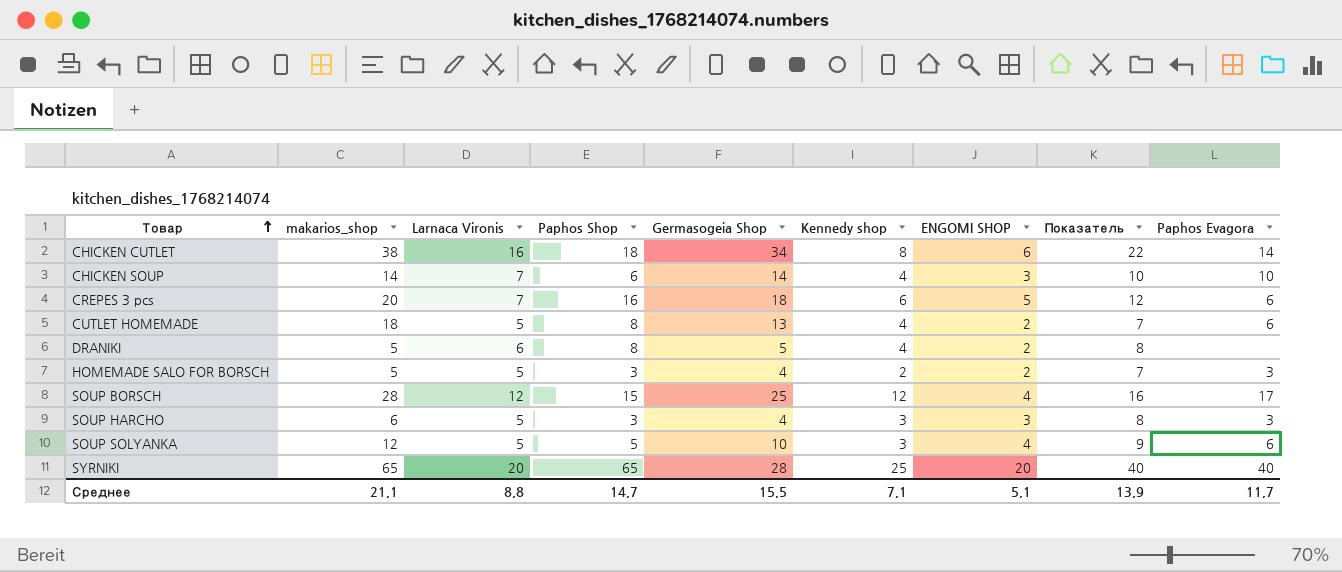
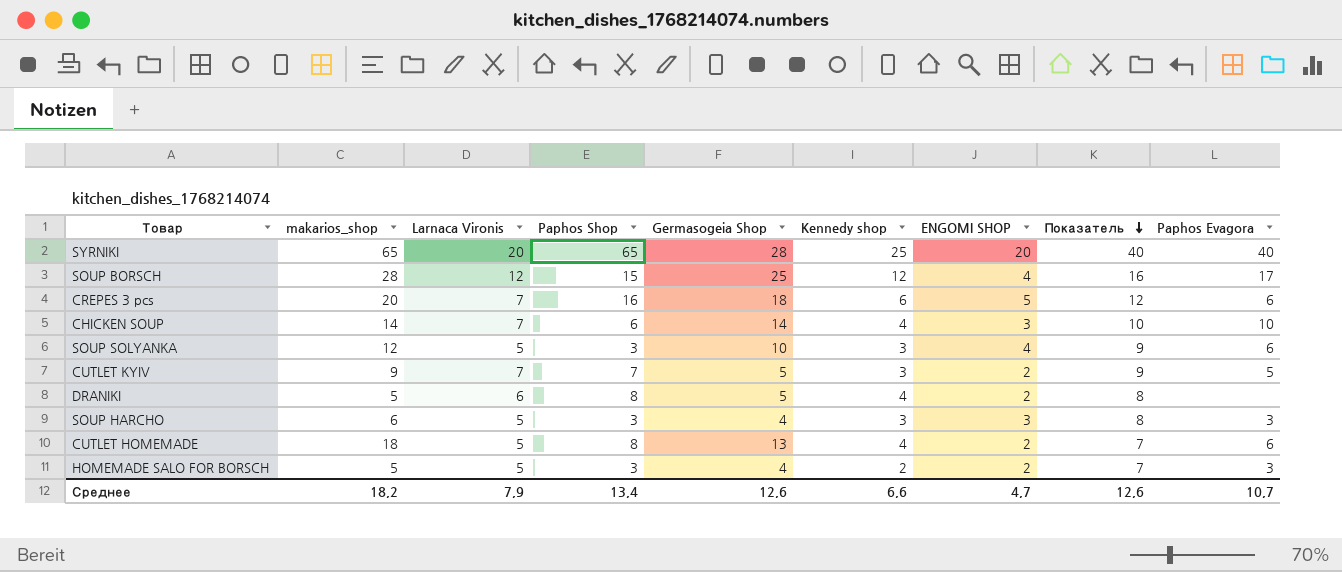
row order: Товар ascending -> Показатель descending
row CHICKEN CUTLET: 38 | 16 | 18 | 34 | 8 | 6 | 22 | 14 -> none
SOUP SOLYANKA | Paphos Shop: 5 -> 3
row CUTLET KYIV: none -> 9 | 7 | 7 | 5 | 3 | 2 | 9 | 5
Среднее | makarios_shop: 21,1 -> 18,2
Среднее | Larnaca Vironis: 8,8 -> 7,9
Среднее | Paphos Shop: 14,7 -> 13,4
Среднее | Germasogeia Shop: 15,5 -> 12,6
Среднее | Kennedy shop: 7,1 -> 6,6
Среднее | ENGOMI SHOP: 5,1 -> 4,7
Среднее | Показатель: 13,9 -> 12,6
Среднее | Paphos Evagora: 11,7 -> 10,7

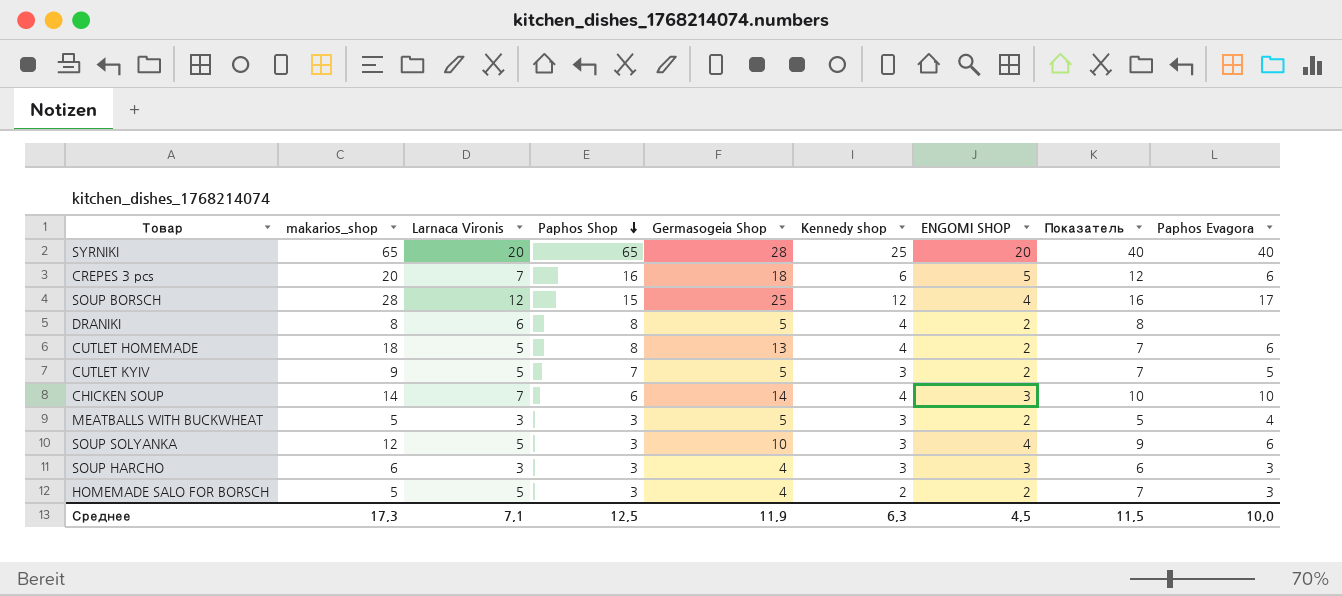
row order: Показатель descending -> Paphos Shop descending
DRANIKI | makarios_shop: 5 -> 8
CUTLET KYIV | Larnaca Vironis: 7 -> 5
CUTLET KYIV | Показатель: 9 -> 7
row MEATBALLS WITH BUCKWHEAT: none -> 5 | 3 | 3 | 5 | 3 | 2 | 5 | 4
SOUP HARCHO | Larnaca Vironis: 5 -> 3
SOUP HARCHO | Показатель: 8 -> 6
Среднее | makarios_shop: 18,2 -> 17,3
Среднее | Larnaca Vironis: 7,9 -> 7,1
Среднее | Paphos Shop: 13,4 -> 12,5
Среднее | Germasogeia Shop: 12,6 -> 11,9
Среднее | Kennedy shop: 6,6 -> 6,3
Среднее | ENGOMI SHOP: 4,7 -> 4,5
Среднее | Показатель: 12,6 -> 11,5
Среднее | Paphos Evagora: 10,7 -> 10,0

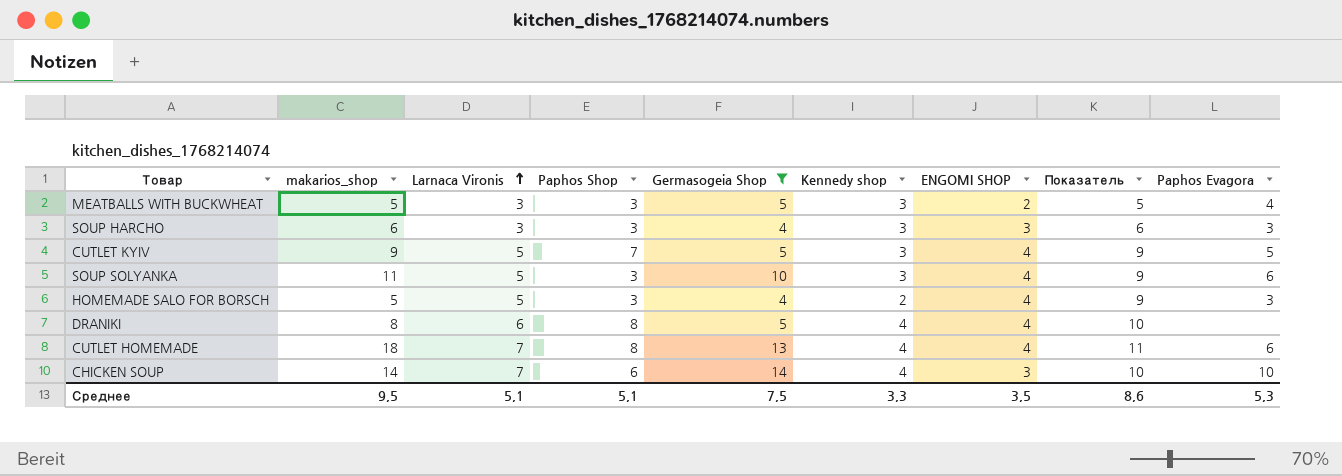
filter: none -> Germasogeia Shop <= 14
row order: Paphos Shop descending -> Larnaca Vironis ascending
CUTLET KYIV | ENGOMI SHOP: 2 -> 4
CUTLET KYIV | Показатель: 7 -> 9
SOUP SOLYANKA | makarios_shop: 12 -> 11
HOMEMADE SALO FOR BORSCH | ENGOMI SHOP: 2 -> 4
HOMEMADE SALO FOR BORSCH | Показатель: 7 -> 9
DRANIKI | ENGOMI SHOP: 2 -> 4
DRANIKI | Показатель: 8 -> 10
CUTLET HOMEMADE | Larnaca Vironis: 5 -> 7
CUTLET HOMEMADE | ENGOMI SHOP: 2 -> 4
CUTLET HOMEMADE | Показатель: 7 -> 11
Среднее | makarios_shop: 17,3 -> 9,5
Среднее | Larnaca Vironis: 7,1 -> 5,1
Среднее | Paphos Shop: 12,5 -> 5,1
Среднее | Germasogeia Shop: 11,9 -> 7,5
Среднее | Kennedy shop: 6,3 -> 3,3
Среднее | ENGOMI SHOP: 4,5 -> 3,5
Среднее | Показатель: 11,5 -> 8,6
Среднее | Paphos Evagora: 10,0 -> 5,3

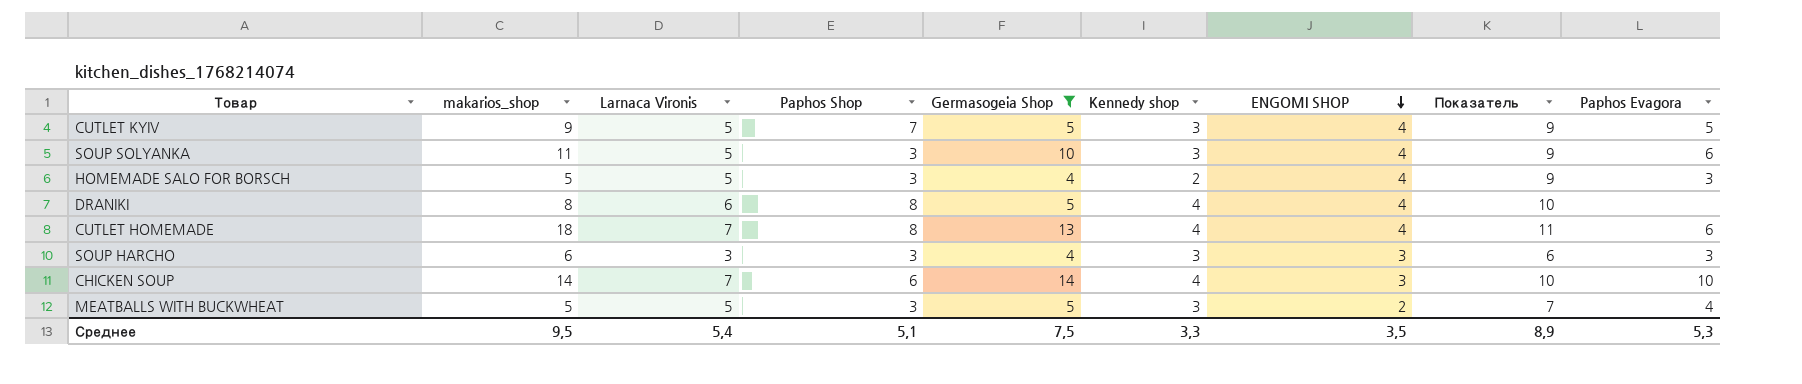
row order: Larnaca Vironis ascending -> ENGOMI SHOP descending
MEATBALLS WITH BUCKWHEAT | Larnaca Vironis: 3 -> 5
MEATBALLS WITH BUCKWHEAT | Показатель: 5 -> 7
Среднее | Larnaca Vironis: 5,1 -> 5,4
Среднее | Показатель: 8,6 -> 8,9

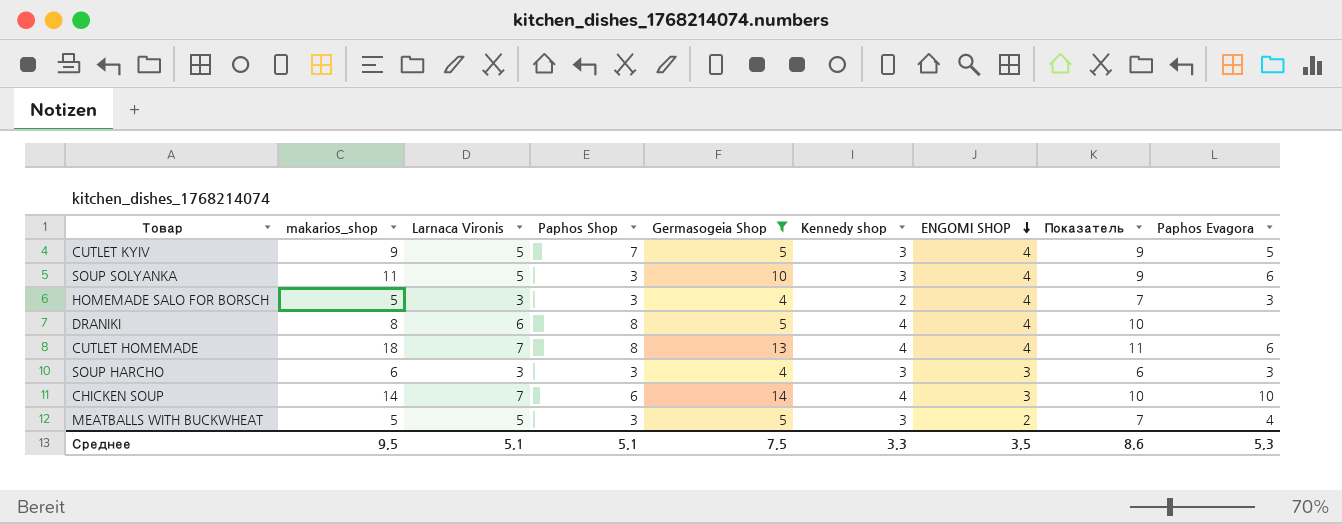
HOMEMADE SALO FOR BORSCH | Larnaca Vironis: 5 -> 3
HOMEMADE SALO FOR BORSCH | Показатель: 9 -> 7
Среднее | Larnaca Vironis: 5,4 -> 5,1
Среднее | Показатель: 8,9 -> 8,6

